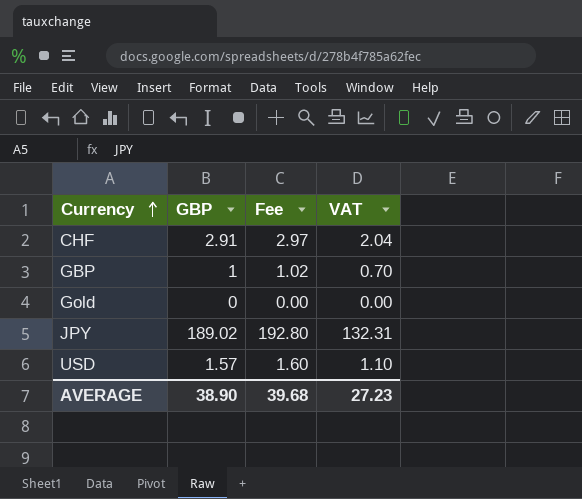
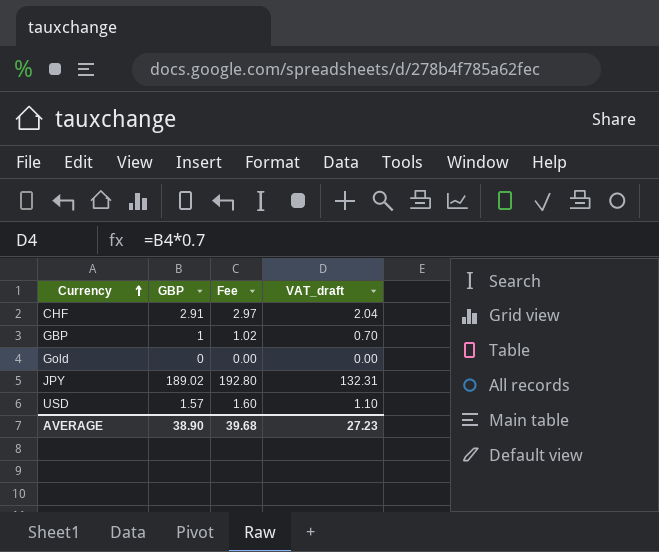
column name: VAT -> VAT_draft

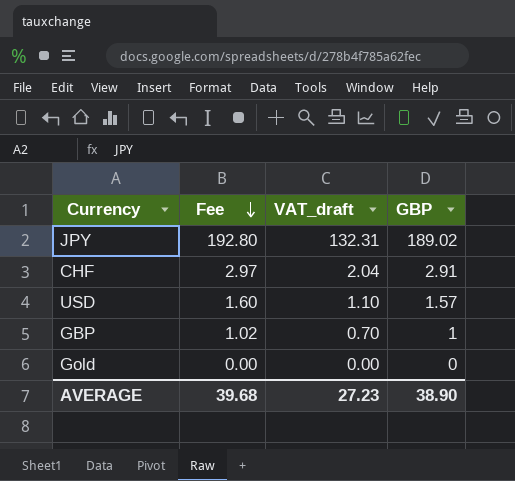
row order: Currency ascending -> Fee descending
column GBP | position: 2 -> 4

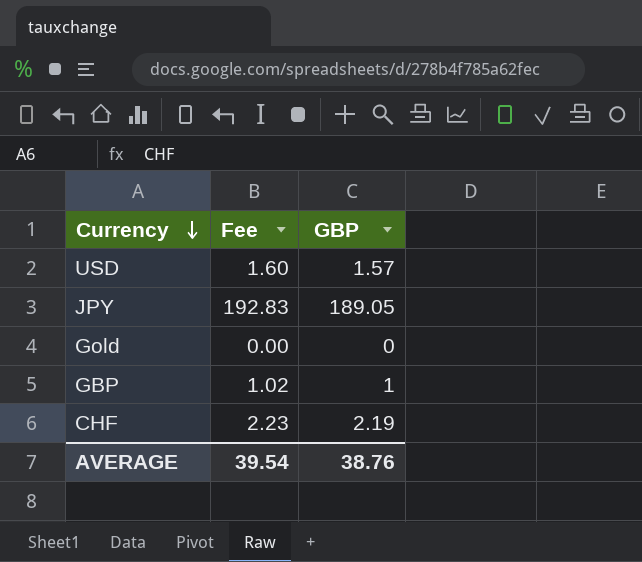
row order: Fee descending -> Currency descending
column VAT_draft | formula: [GBP] * 0.7 -> none
JPY | Fee: 192.80 -> 192.83
JPY | GBP: 189.02 -> 189.05
CHF | Fee: 2.97 -> 2.23
CHF | GBP: 2.91 -> 2.19
AVERAGE | Fee: 39.68 -> 39.54
AVERAGE | GBP: 38.90 -> 38.76

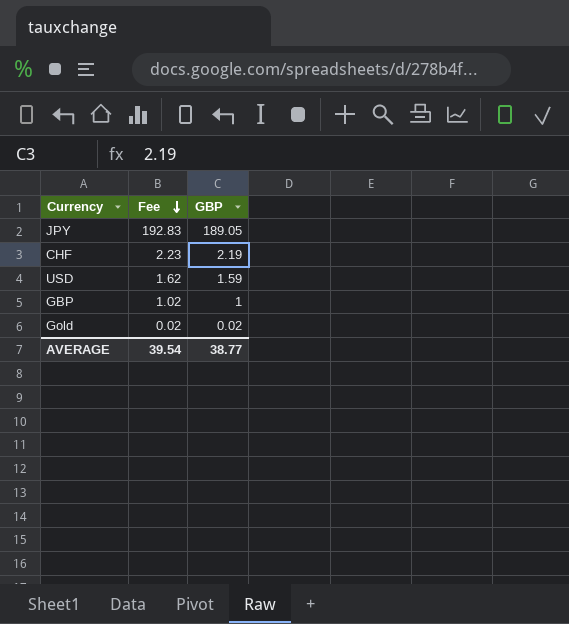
row order: Currency descending -> Fee descending
USD | Fee: 1.60 -> 1.62
USD | GBP: 1.57 -> 1.59
Gold | Fee: 0.00 -> 0.02
Gold | GBP: 0 -> 0.02
AVERAGE | GBP: 38.76 -> 38.77

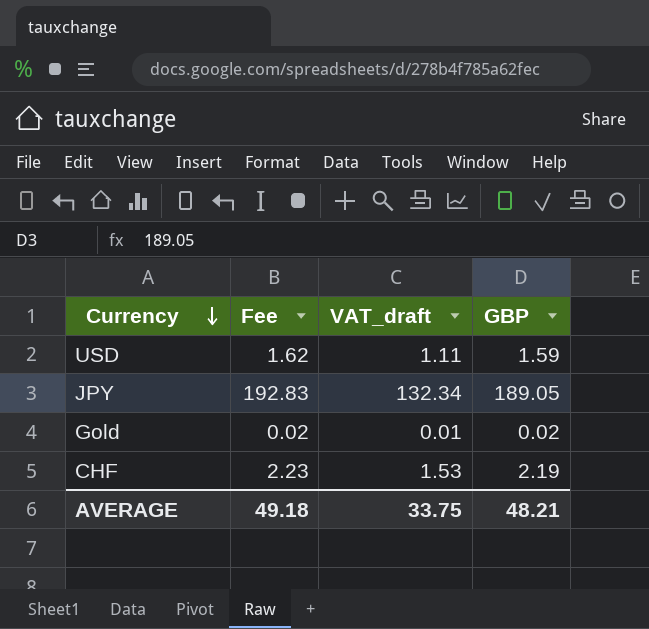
row order: Fee descending -> Currency descending
column VAT_draft | formula: none -> [GBP] * 0.7
row GBP: 1.02 | 1 -> none
AVERAGE | Fee: 39.54 -> 49.18
AVERAGE | GBP: 38.77 -> 48.21

